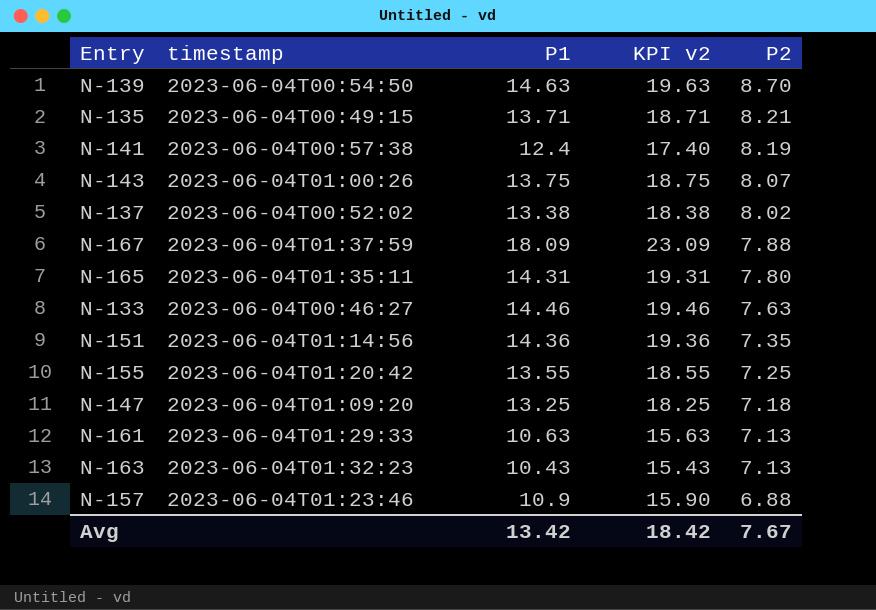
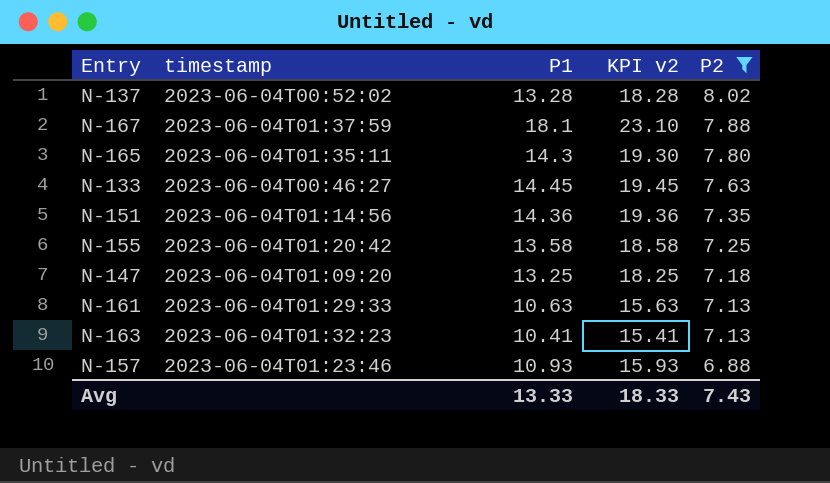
filter: none -> P2 <= 8.02
N-137 | P1: 13.38 -> 13.28
N-137 | KPI v2: 18.38 -> 18.28
N-167 | P1: 18.09 -> 18.1
N-167 | KPI v2: 23.09 -> 23.10
N-165 | P1: 14.31 -> 14.3
N-165 | KPI v2: 19.31 -> 19.30
N-133 | P1: 14.46 -> 14.45
N-133 | KPI v2: 19.46 -> 19.45
N-155 | P1: 13.55 -> 13.58
N-155 | KPI v2: 18.55 -> 18.58
N-163 | P1: 10.43 -> 10.41
N-163 | KPI v2: 15.43 -> 15.41
N-157 | P1: 10.9 -> 10.93
N-157 | KPI v2: 15.90 -> 15.93
Avg | P1: 13.42 -> 13.33
Avg | KPI v2: 18.42 -> 18.33
Avg | P2: 7.67 -> 7.43

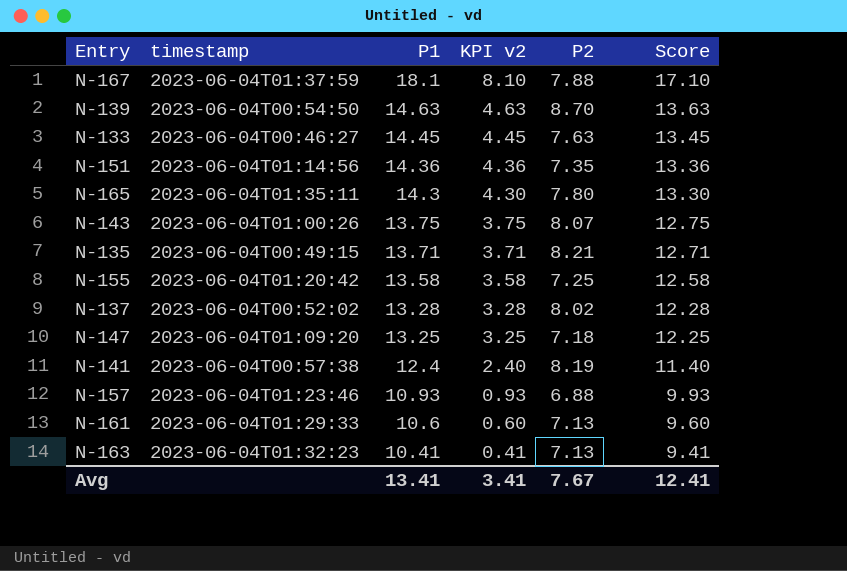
filter: P2 <= 8.02 -> none
row order: P2 descending -> P1 descending
column KPI v2 | formula: [P1] + 5 -> [P1] - 10
column Score | formula: none -> [P1] - 1
N-161 | P1: 10.63 -> 10.6
Avg | P1: 13.33 -> 13.41
Avg | KPI v2: 18.33 -> 3.41
Avg | P2: 7.43 -> 7.67

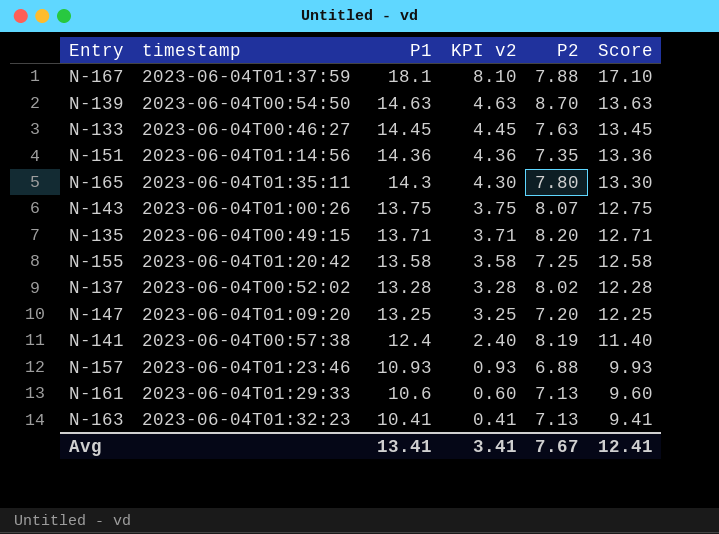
N-135 | P2: 8.21 -> 8.20
N-147 | P2: 7.18 -> 7.20

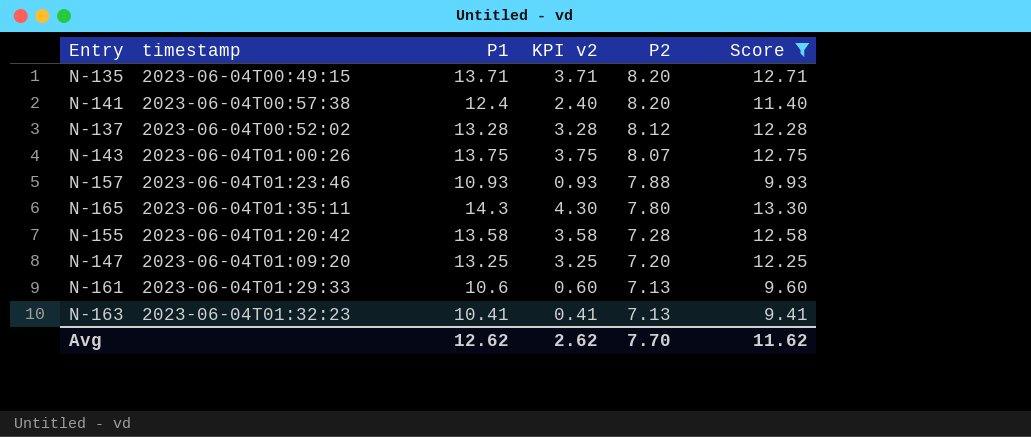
filter: none -> Score <= 13.30
row order: P1 descending -> P2 descending
N-141 | P2: 8.19 -> 8.20
N-137 | P2: 8.02 -> 8.12
N-157 | P2: 6.88 -> 7.88
N-155 | P2: 7.25 -> 7.28
Avg | P1: 13.41 -> 12.62
Avg | KPI v2: 3.41 -> 2.62
Avg | P2: 7.67 -> 7.70
Avg | Score: 12.41 -> 11.62

